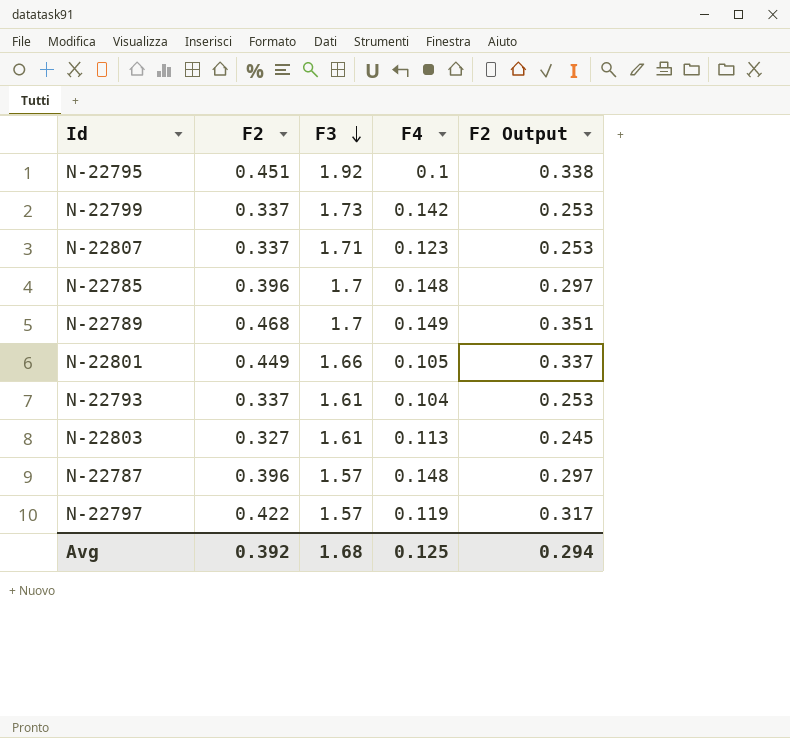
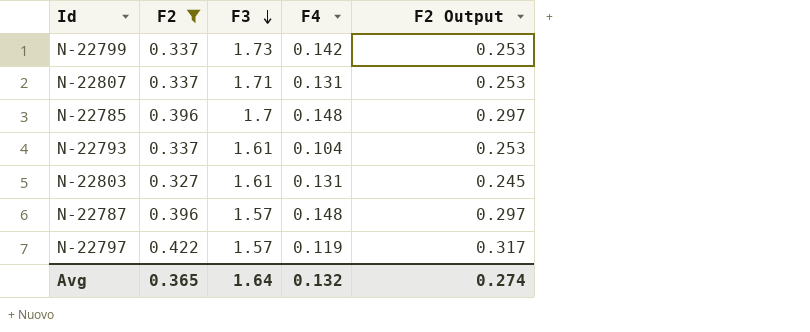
filter: none -> F2 <= 0.422
N-22807 | F4: 0.123 -> 0.131
N-22803 | F4: 0.113 -> 0.131
Avg | F2: 0.392 -> 0.365
Avg | F3: 1.68 -> 1.64
Avg | F4: 0.125 -> 0.132
Avg | F2 Output: 0.294 -> 0.274

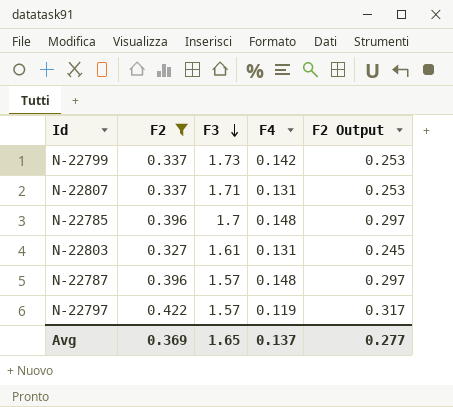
row N-22793: 0.337 | 1.61 | 0.104 | 0.253 -> none
Avg | F2: 0.365 -> 0.369
Avg | F3: 1.64 -> 1.65
Avg | F4: 0.132 -> 0.137
Avg | F2 Output: 0.274 -> 0.277

